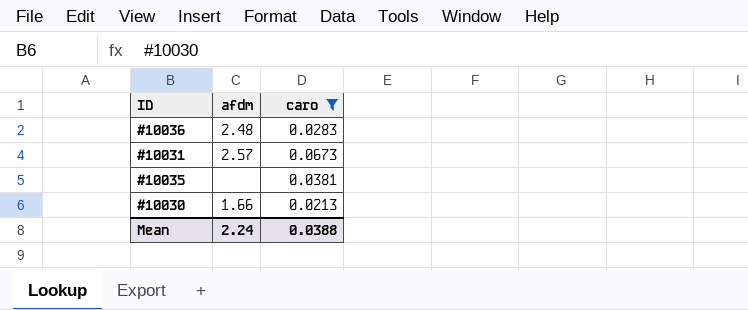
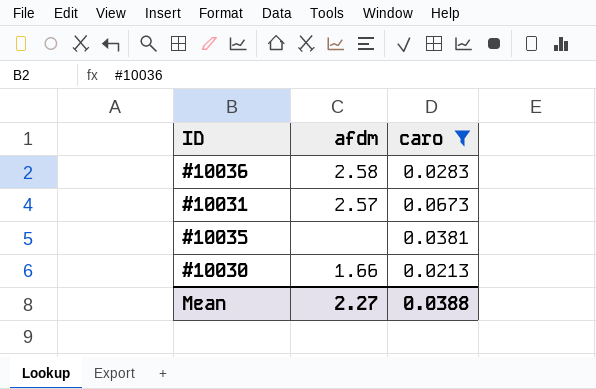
#10036 | afdm: 2.48 -> 2.58
Mean | afdm: 2.24 -> 2.27

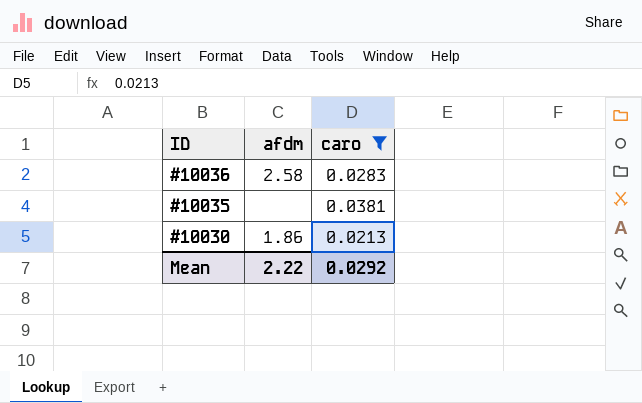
row #10031: 2.57 | 0.0673 -> none
#10030 | afdm: 1.66 -> 1.86
Mean | afdm: 2.27 -> 2.22
Mean | caro: 0.0388 -> 0.0292

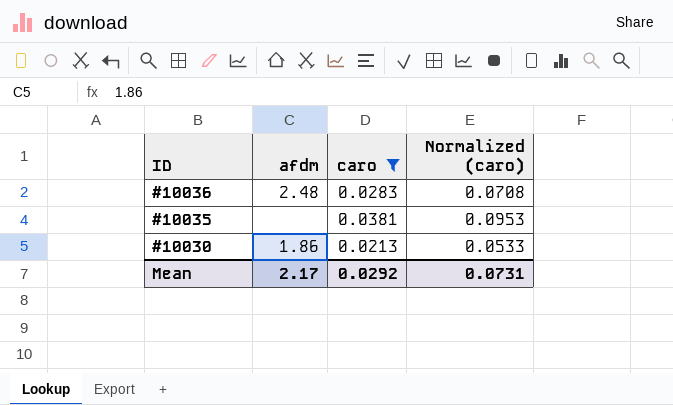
column Normalized (caro) | formula: none -> [caro] * 2.5
#10036 | afdm: 2.58 -> 2.48
Mean | afdm: 2.22 -> 2.17

